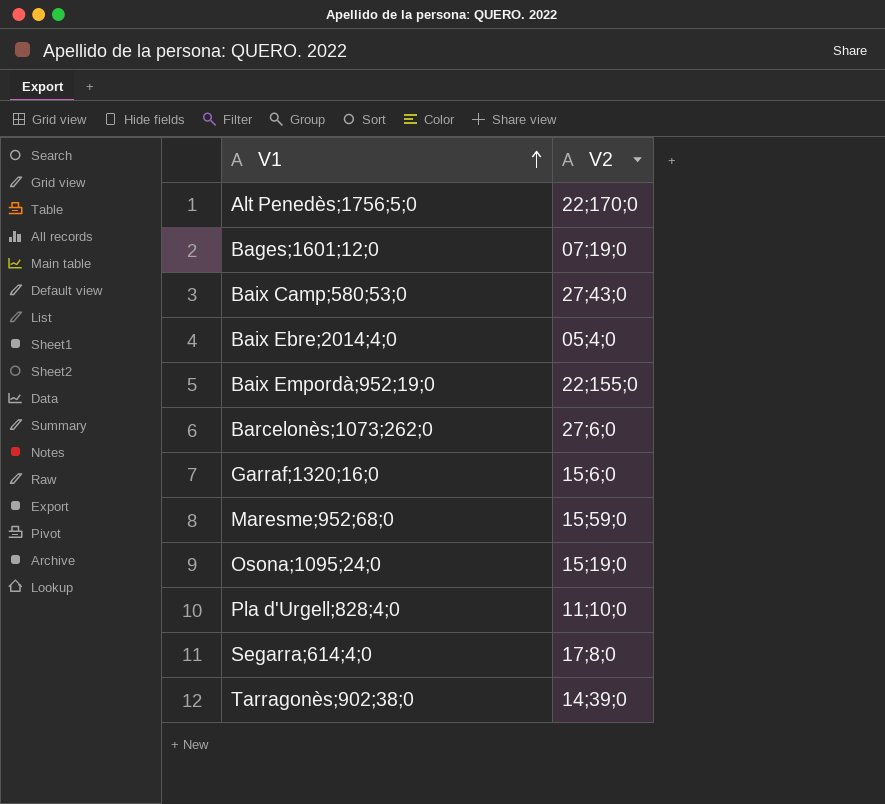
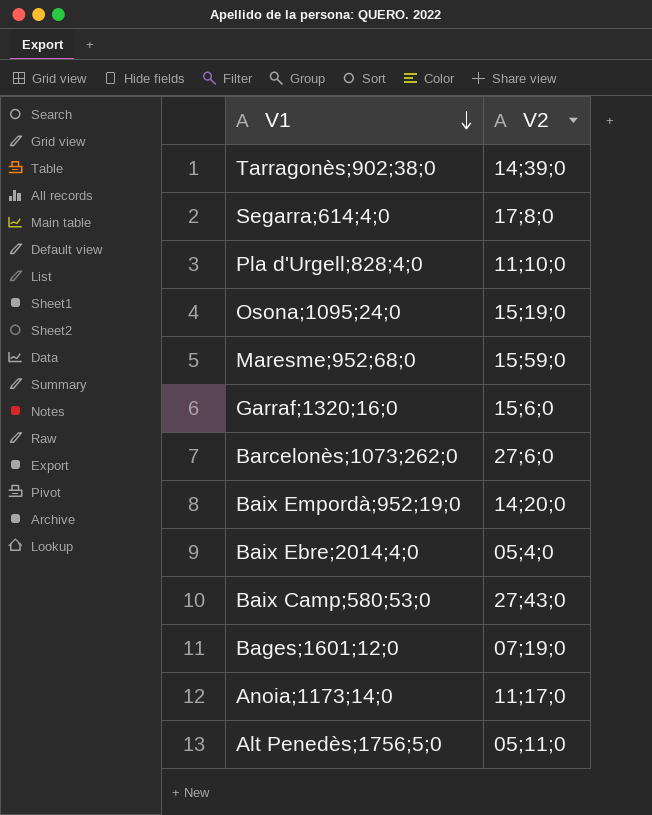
row order: V1 ascending -> V1 descending
Baix Empordà;952;19;0 | V2: 22;155;0 -> 14;20;0
row Anoia;1173;14;0: none -> 11;17;0
Alt Penedès;1756;5;0 | V2: 22;170;0 -> 05;11;0

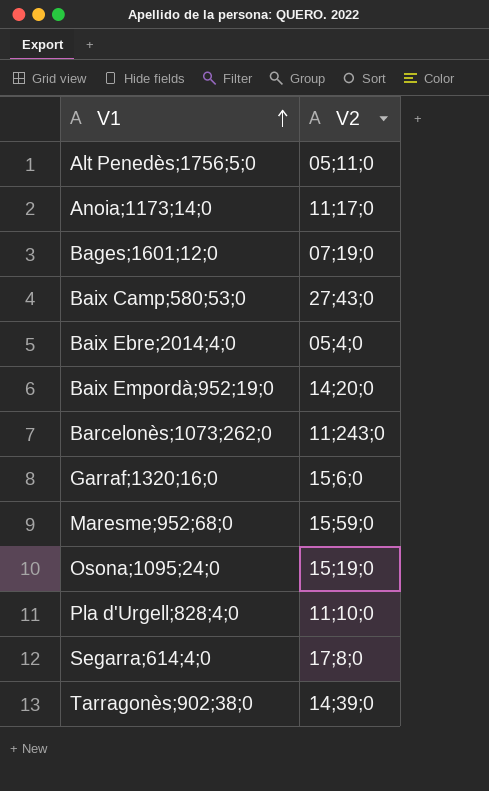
row order: V1 descending -> V1 ascending
Barcelonès;1073;262;0 | V2: 27;6;0 -> 11;243;0

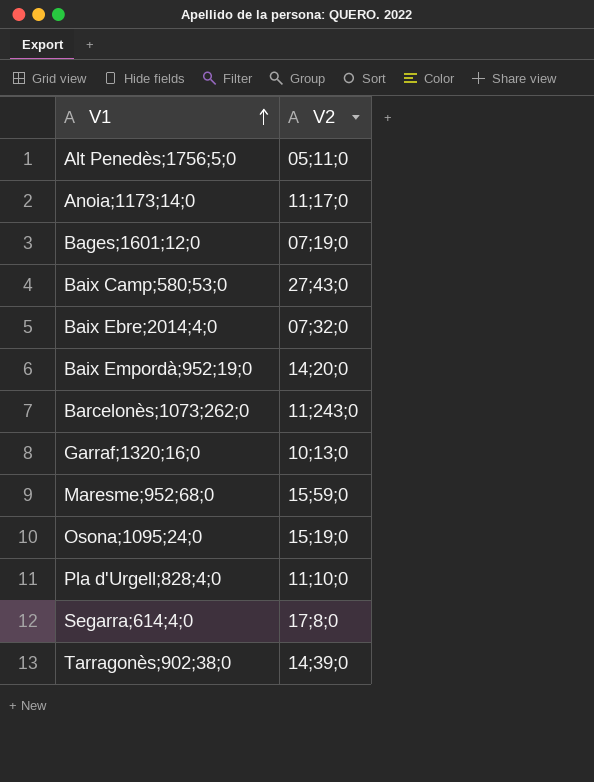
Baix Ebre;2014;4;0 | V2: 05;4;0 -> 07;32;0
Garraf;1320;16;0 | V2: 15;6;0 -> 10;13;0

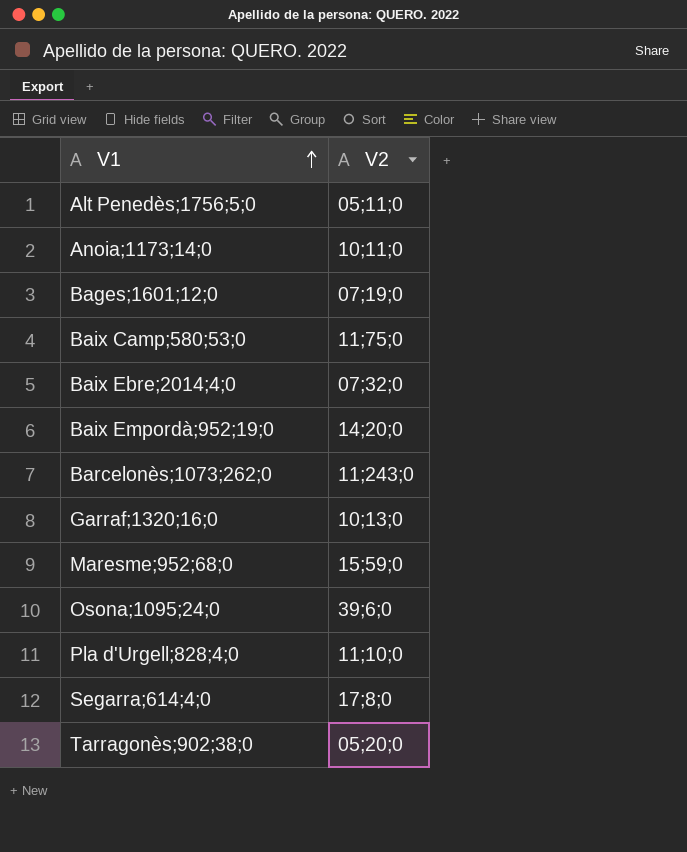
Anoia;1173;14;0 | V2: 11;17;0 -> 10;11;0
Baix Camp;580;53;0 | V2: 27;43;0 -> 11;75;0
Osona;1095;24;0 | V2: 15;19;0 -> 39;6;0
Tarragonès;902;38;0 | V2: 14;39;0 -> 05;20;0

